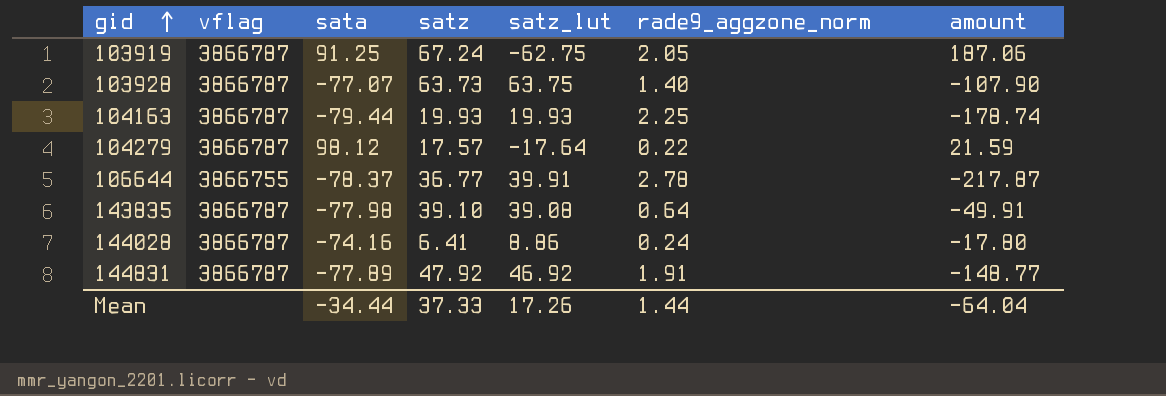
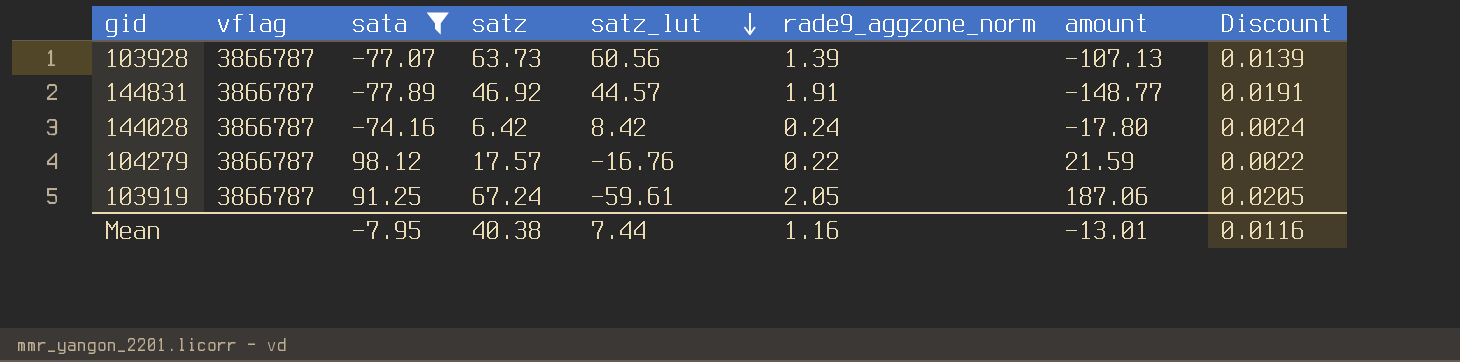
filter: none -> sata >= -77.89
row order: gid ascending -> satz_lut descending
column Discount | formula: none -> [rade9_aggzone_norm] * 0.01
103928 | satz_lut: 63.75 -> 60.56
103928 | rade9_aggzone_norm: 1.40 -> 1.39
103928 | amount: -107.90 -> -107.13
144831 | satz: 47.92 -> 46.92
144831 | satz_lut: 46.92 -> 44.57
144028 | satz: 6.41 -> 6.42
144028 | satz_lut: 8.86 -> 8.42
104279 | satz_lut: -17.64 -> -16.76
103919 | satz_lut: -62.75 -> -59.61
Mean | sata: -34.44 -> -7.95
Mean | satz: 37.33 -> 40.38
Mean | satz_lut: 17.26 -> 7.44
Mean | rade9_aggzone_norm: 1.44 -> 1.16
Mean | amount: -64.04 -> -13.01

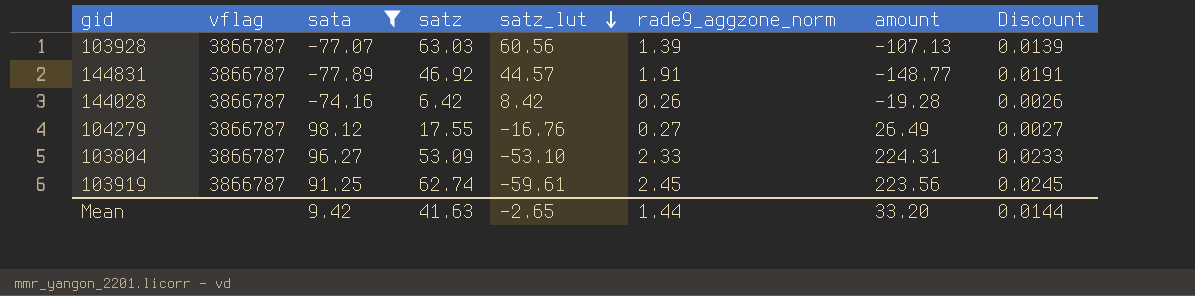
103928 | satz: 63.73 -> 63.03
144028 | rade9_aggzone_norm: 0.24 -> 0.26
144028 | amount: -17.80 -> -19.28
144028 | Discount: 0.0024 -> 0.0026
104279 | satz: 17.57 -> 17.55
104279 | rade9_aggzone_norm: 0.22 -> 0.27
104279 | amount: 21.59 -> 26.49
104279 | Discount: 0.0022 -> 0.0027
row 103804: none -> 3866787 | 96.27 | 53.09 | -53.10 | 2.33 | 224.31 | 0.0233
103919 | satz: 67.24 -> 62.74
103919 | rade9_aggzone_norm: 2.05 -> 2.45
103919 | amount: 187.06 -> 223.56
103919 | Discount: 0.0205 -> 0.0245
Mean | sata: -7.95 -> 9.42
Mean | satz: 40.38 -> 41.63
Mean | satz_lut: 7.44 -> -2.65
Mean | rade9_aggzone_norm: 1.16 -> 1.44
Mean | amount: -13.01 -> 33.20
Mean | Discount: 0.0116 -> 0.0144

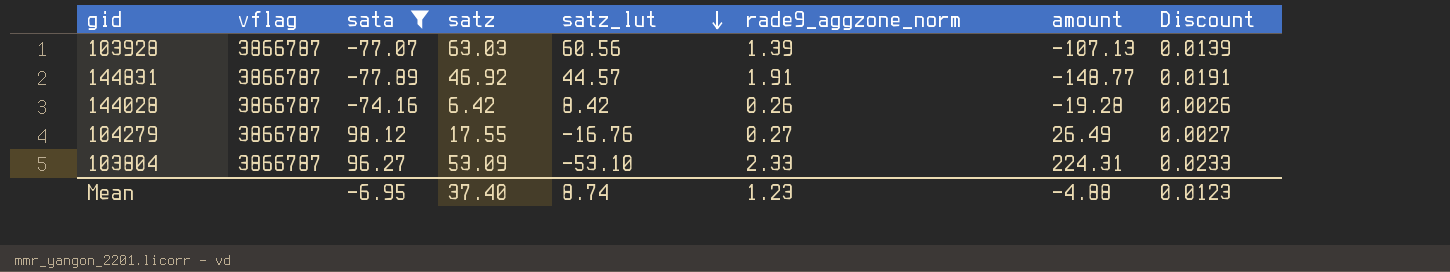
row 103919: 3866787 | 91.25 | 62.74 | -59.61 | 2.45 | 223.56 | 0.0245 -> none
Mean | sata: 9.42 -> -6.95
Mean | satz: 41.63 -> 37.40
Mean | satz_lut: -2.65 -> 8.74
Mean | rade9_aggzone_norm: 1.44 -> 1.23
Mean | amount: 33.20 -> -4.88
Mean | Discount: 0.0144 -> 0.0123

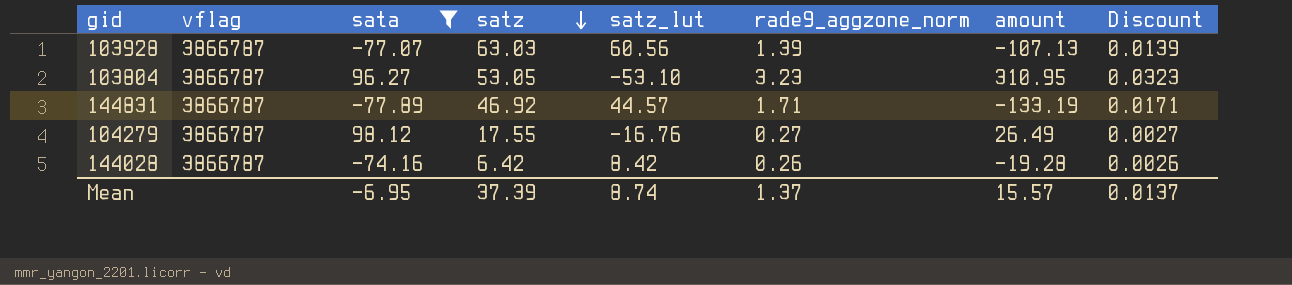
row order: satz_lut descending -> satz descending
103804 | satz: 53.09 -> 53.05
103804 | rade9_aggzone_norm: 2.33 -> 3.23
103804 | amount: 224.31 -> 310.95
103804 | Discount: 0.0233 -> 0.0323
144831 | rade9_aggzone_norm: 1.91 -> 1.71
144831 | amount: -148.77 -> -133.19
144831 | Discount: 0.0191 -> 0.0171
Mean | satz: 37.40 -> 37.39
Mean | rade9_aggzone_norm: 1.23 -> 1.37
Mean | amount: -4.88 -> 15.57
Mean | Discount: 0.0123 -> 0.0137

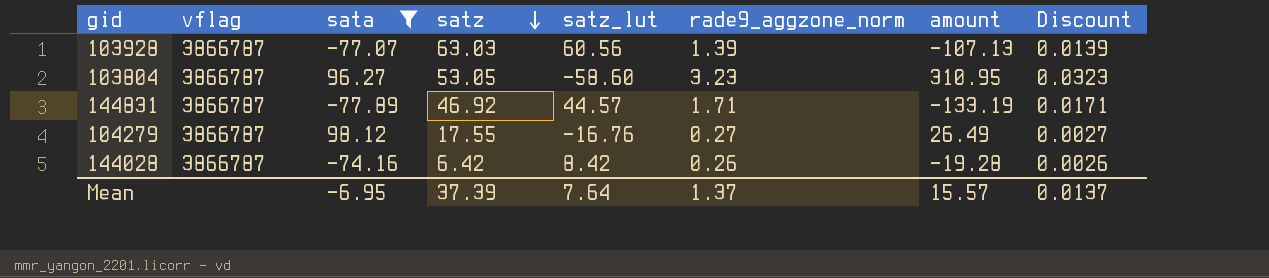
103804 | satz_lut: -53.10 -> -58.60
Mean | satz_lut: 8.74 -> 7.64

